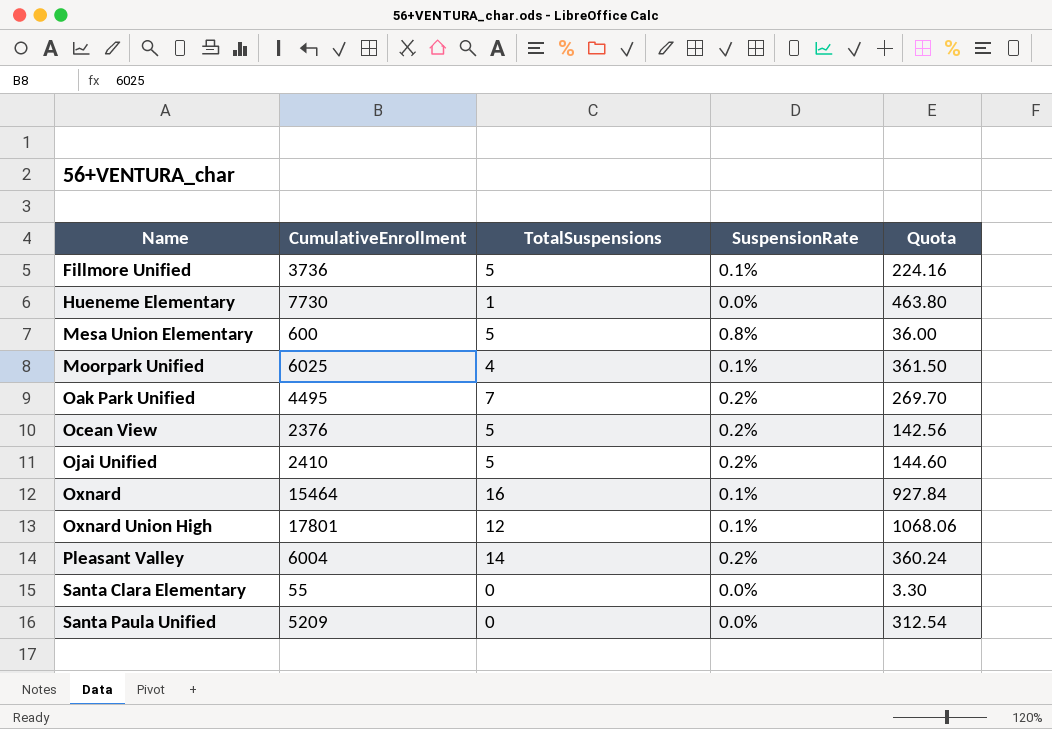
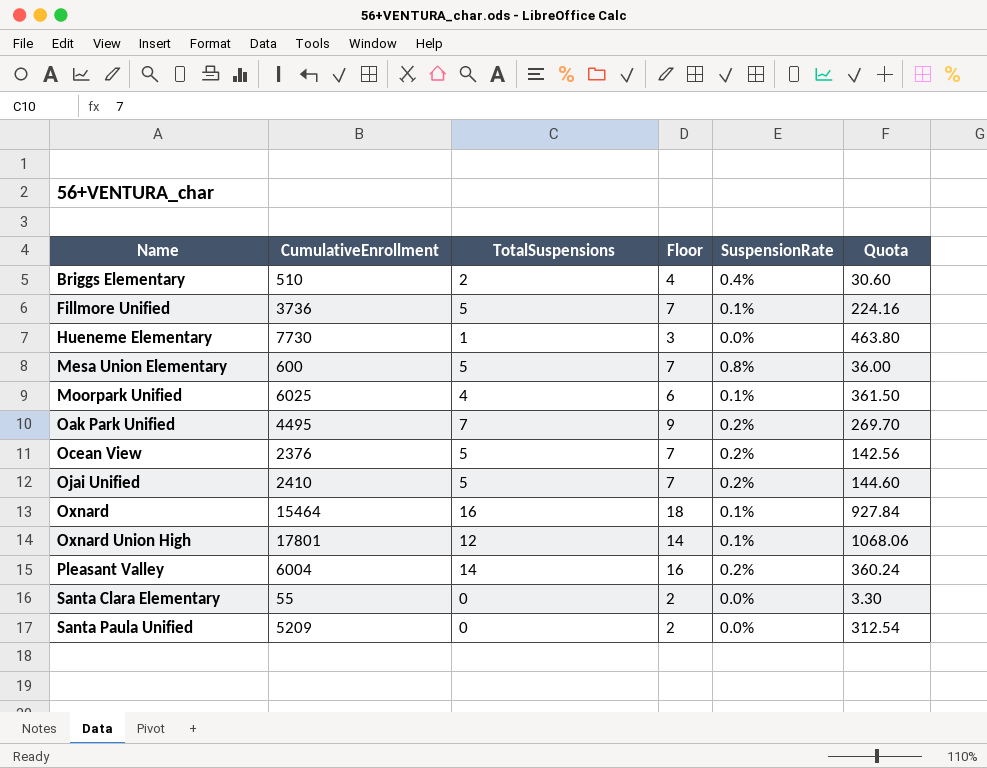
column Floor | formula: none -> [TotalSuspensions] + 2
row Briggs Elementary: none -> 510 | 2 | 4 | 0.4% | 30.60

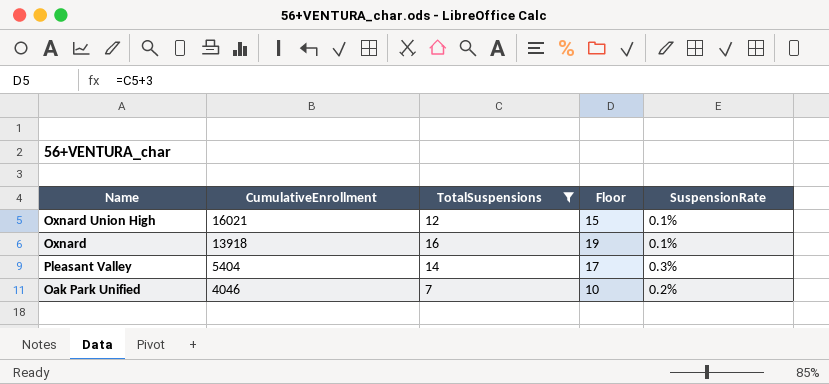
filter: none -> TotalSuspensions >= 7
row order: Name ascending -> CumulativeEnrollment descending
column Quota | formula: [CumulativeEnrollment] * 0.06 -> none
column Floor | formula: [TotalSuspensions] + 2 -> [TotalSuspensions] + 3
Oxnard Union High | CumulativeEnrollment: 17801 -> 16021
Oxnard | CumulativeEnrollment: 15464 -> 13918
Pleasant Valley | CumulativeEnrollment: 6004 -> 5404
Pleasant Valley | SuspensionRate: 0.2% -> 0.3%
Oak Park Unified | CumulativeEnrollment: 4495 -> 4046

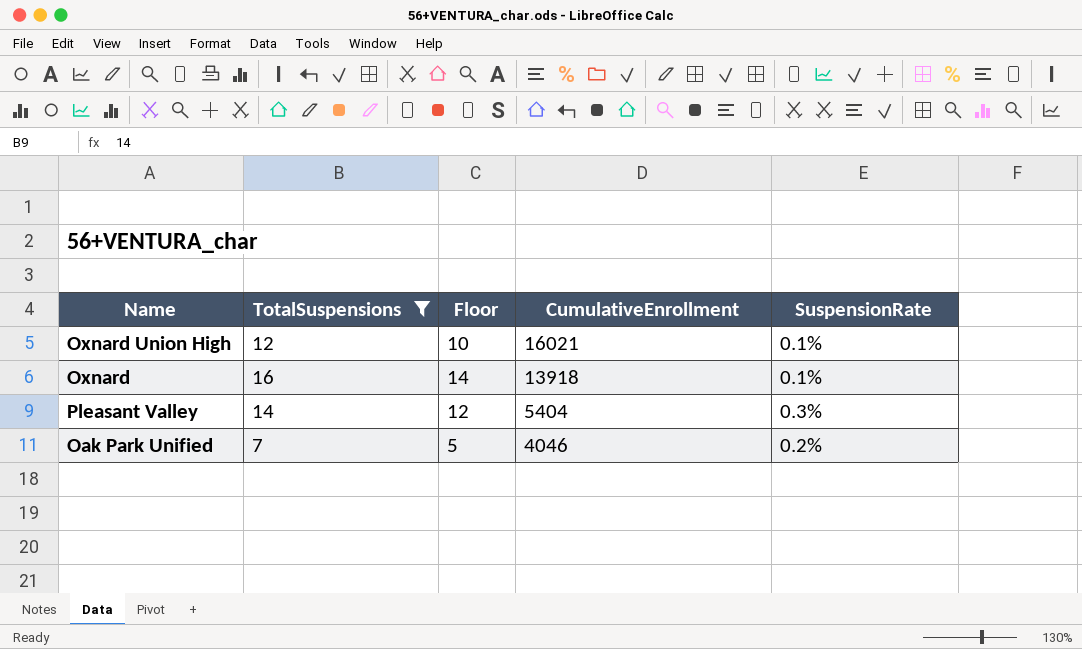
column Floor | formula: [TotalSuspensions] + 3 -> [TotalSuspensions] - 2
column CumulativeEnrollment | position: 2 -> 4

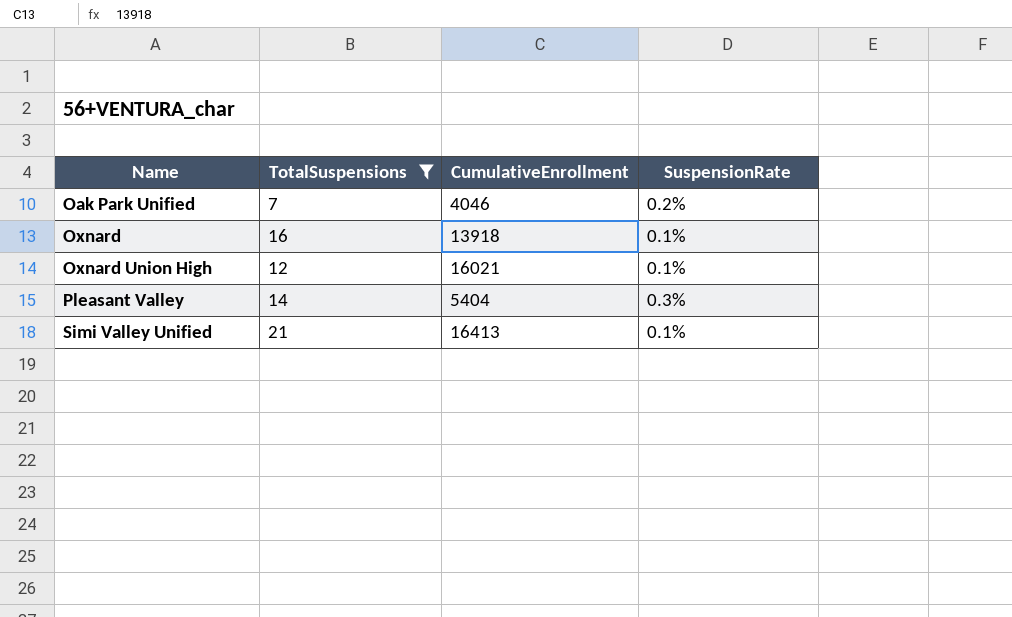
row order: CumulativeEnrollment descending -> Name ascending
column Floor | formula: [TotalSuspensions] - 2 -> none
row Simi Valley Unified: none -> 21 | 16413 | 0.1%

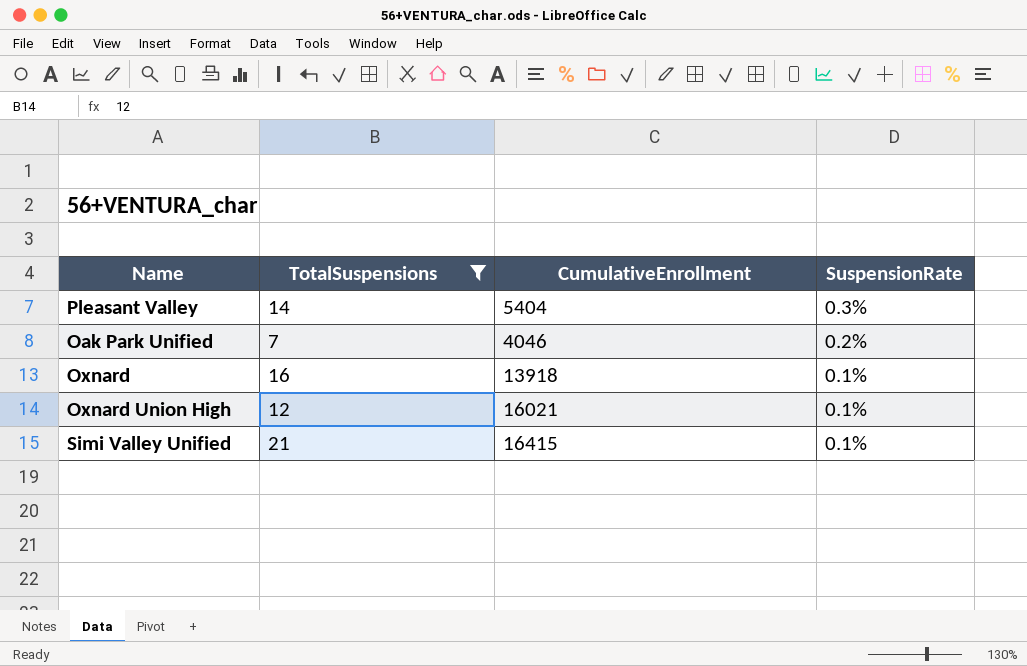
row order: Name ascending -> SuspensionRate descending
Simi Valley Unified | CumulativeEnrollment: 16413 -> 16415

